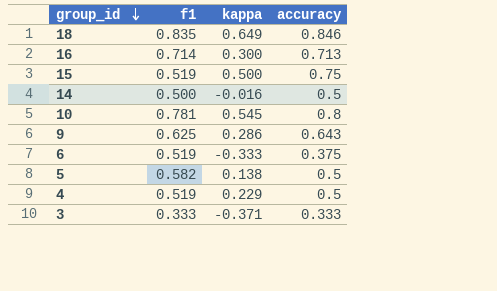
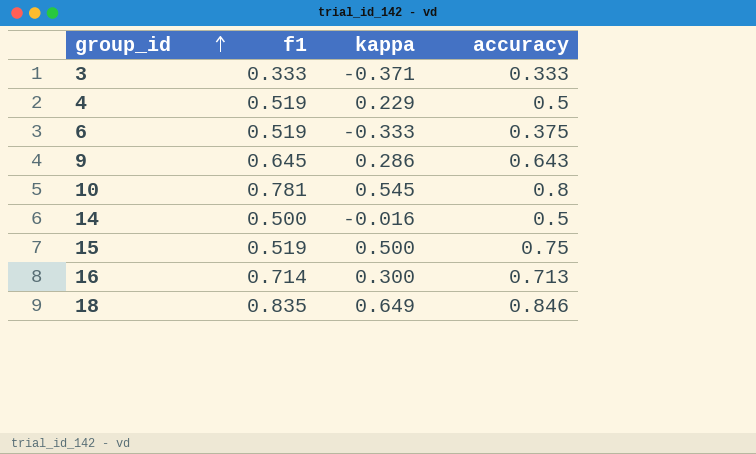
row order: group_id descending -> group_id ascending
row 5: 0.582 | 0.138 | 0.5 -> none
9 | f1: 0.625 -> 0.645

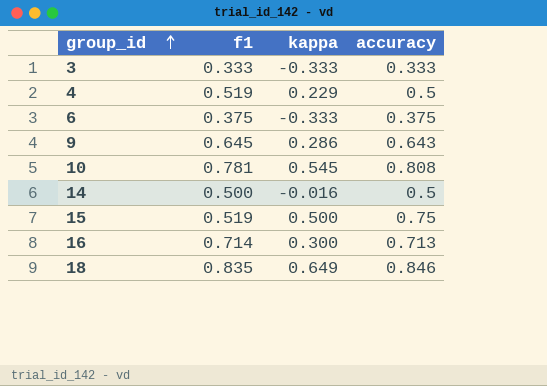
3 | kappa: -0.371 -> -0.333
6 | f1: 0.519 -> 0.375
10 | accuracy: 0.8 -> 0.808

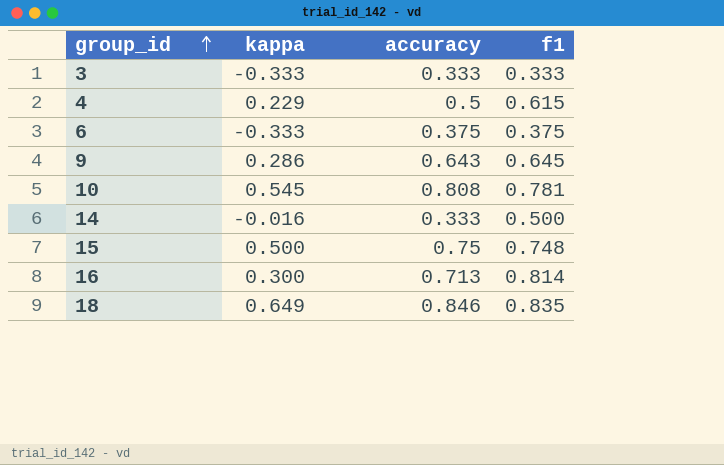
column f1 | position: 2 -> 4
4 | f1: 0.519 -> 0.615
14 | accuracy: 0.5 -> 0.333
15 | f1: 0.519 -> 0.748
16 | f1: 0.714 -> 0.814

